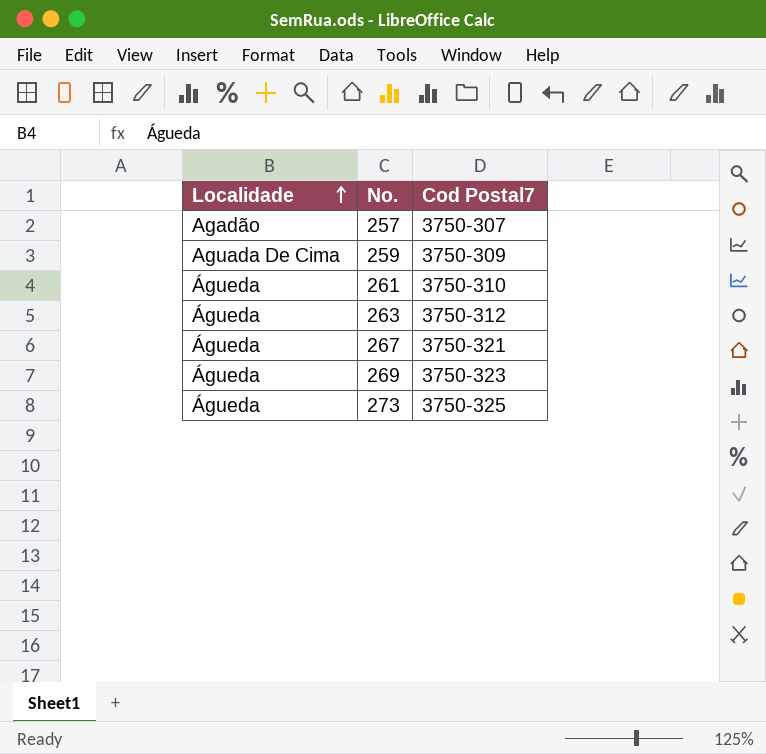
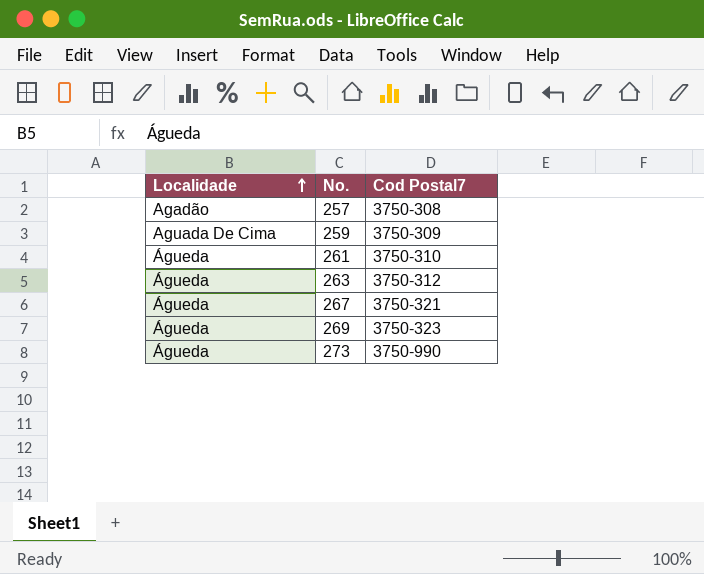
257 | Cod Postal7: 3750-307 -> 3750-308
273 | Cod Postal7: 3750-325 -> 3750-990

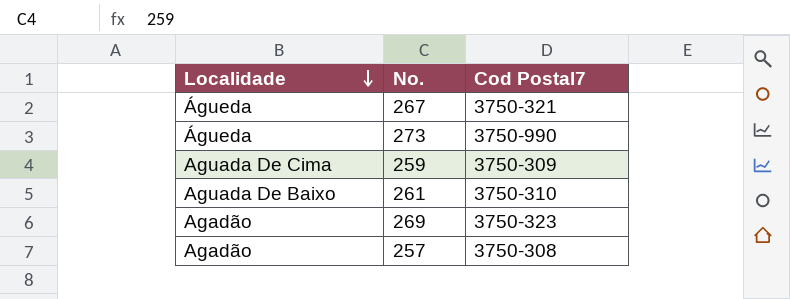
row order: Localidade ascending -> Localidade descending
row 263: Águeda | 3750-312 -> none
261 | Localidade: Águeda -> Aguada De Baixo
269 | Localidade: Águeda -> Agadão

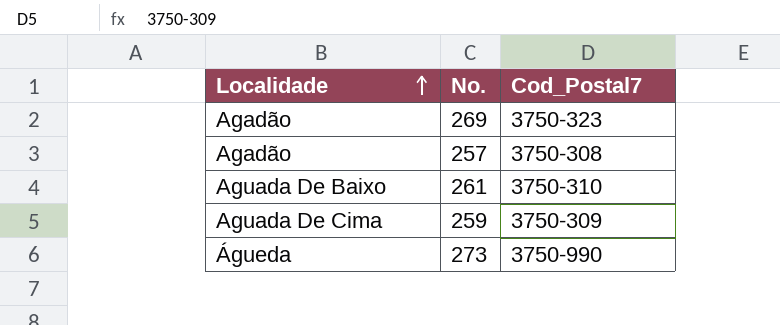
row order: Localidade descending -> Localidade ascending
column name: Cod Postal7 -> Cod_Postal7
row 267: Águeda | 3750-321 -> none

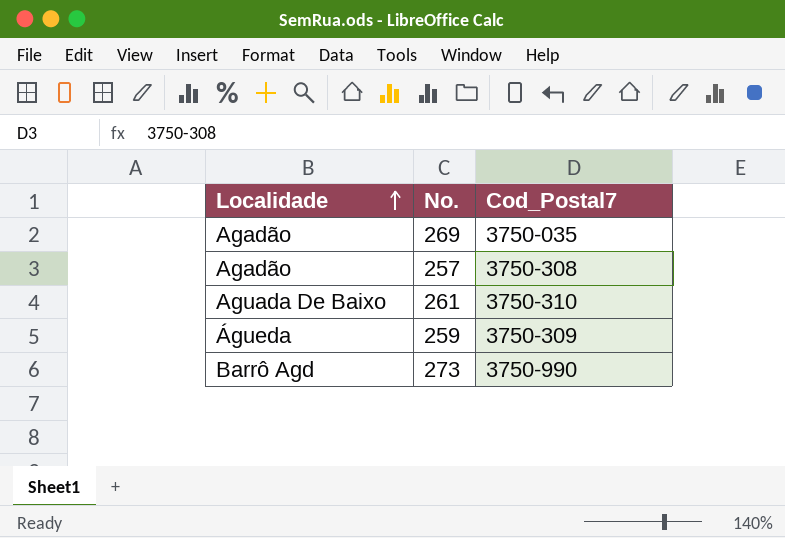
269 | Cod_Postal7: 3750-323 -> 3750-035
259 | Localidade: Aguada De Cima -> Águeda
273 | Localidade: Águeda -> Barrô Agd

